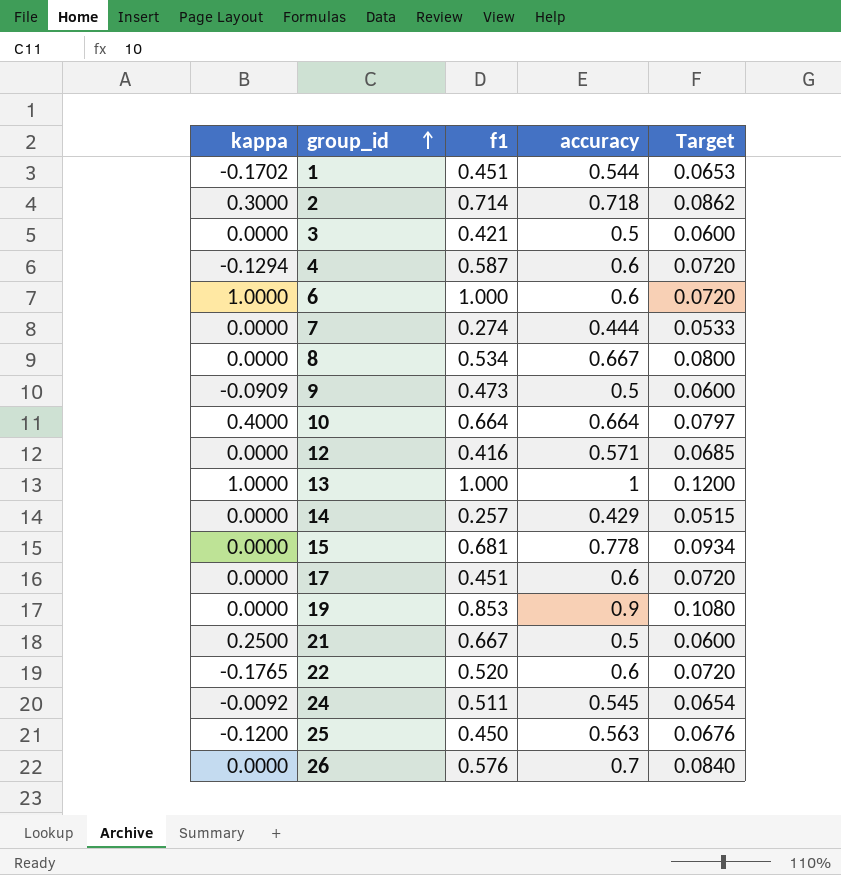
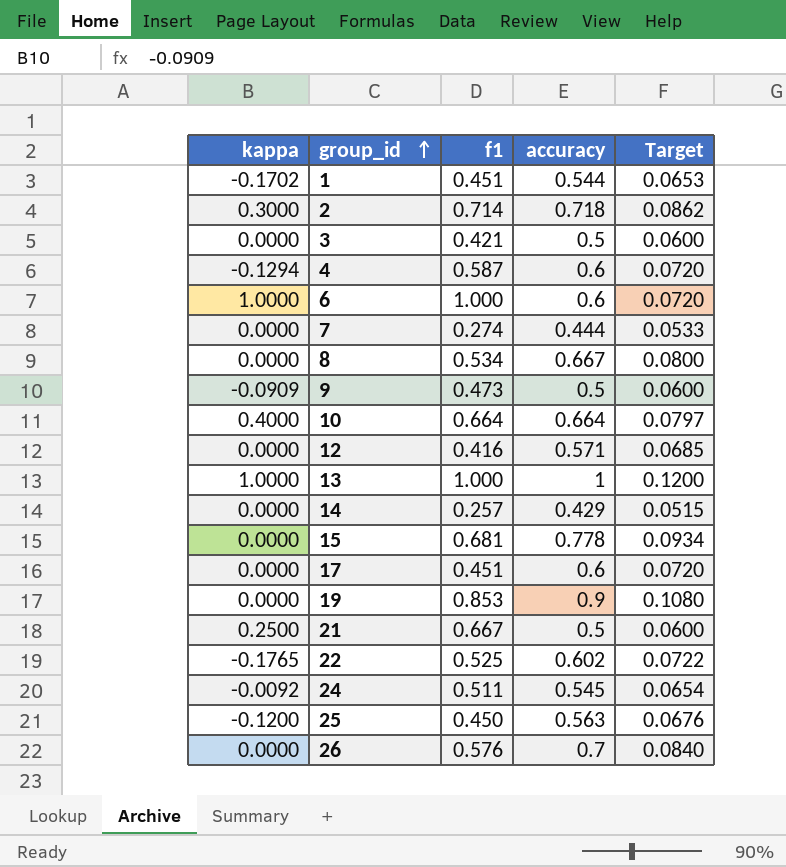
22 | f1: 0.520 -> 0.525
22 | accuracy: 0.6 -> 0.602
22 | Target: 0.0720 -> 0.0722

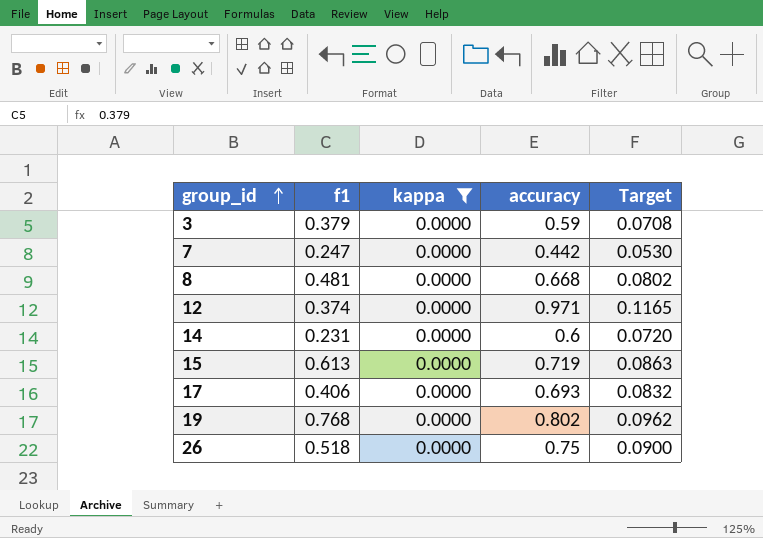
filter: none -> kappa = 0.0000
column kappa | position: 1 -> 3
3 | f1: 0.421 -> 0.379
3 | accuracy: 0.5 -> 0.59
3 | Target: 0.0600 -> 0.0708
7 | f1: 0.274 -> 0.247
7 | accuracy: 0.444 -> 0.442
7 | Target: 0.0533 -> 0.0530
8 | f1: 0.534 -> 0.481
8 | accuracy: 0.667 -> 0.668
8 | Target: 0.0800 -> 0.0802
12 | f1: 0.416 -> 0.374
12 | accuracy: 0.571 -> 0.971
12 | Target: 0.0685 -> 0.1165
14 | f1: 0.257 -> 0.231
14 | accuracy: 0.429 -> 0.6
14 | Target: 0.0515 -> 0.0720
15 | f1: 0.681 -> 0.613
15 | accuracy: 0.778 -> 0.719
15 | Target: 0.0934 -> 0.0863
17 | f1: 0.451 -> 0.406
17 | accuracy: 0.6 -> 0.693
17 | Target: 0.0720 -> 0.0832
19 | f1: 0.853 -> 0.768
19 | accuracy: 0.9 -> 0.802
19 | Target: 0.1080 -> 0.0962
26 | f1: 0.576 -> 0.518
26 | accuracy: 0.7 -> 0.75
26 | Target: 0.0840 -> 0.0900

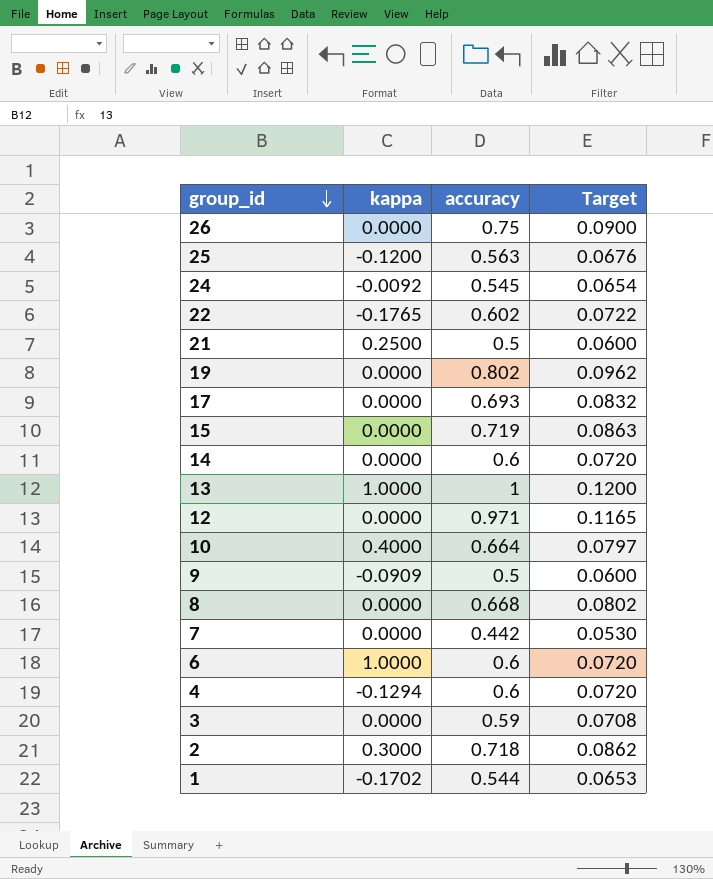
filter: kappa = 0.0000 -> none
row order: group_id ascending -> group_id descending
column f1 | position: 2 -> none

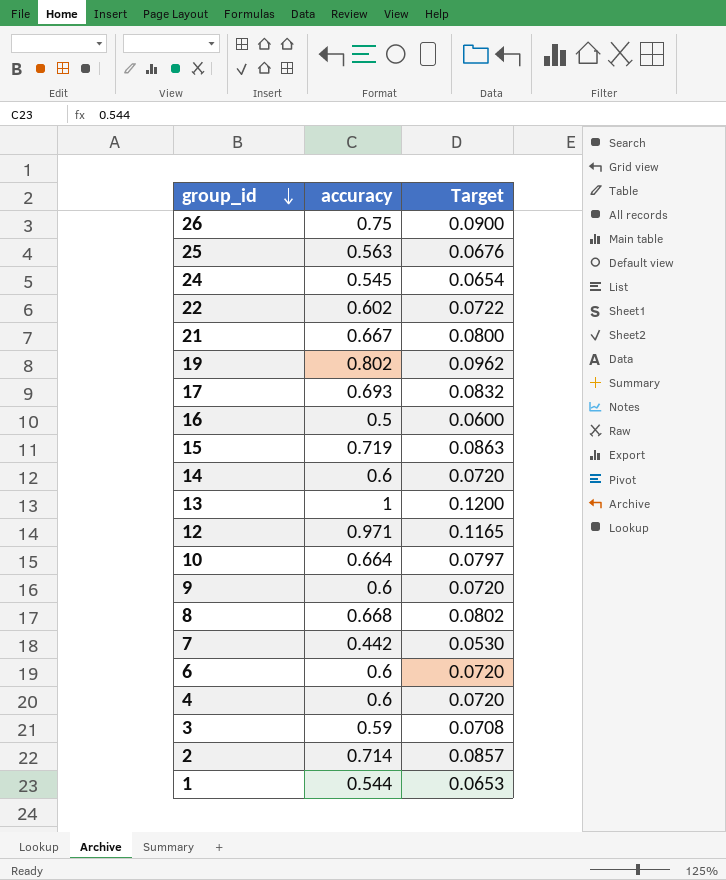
column kappa | position: 2 -> none
21 | accuracy: 0.5 -> 0.667
21 | Target: 0.0600 -> 0.0800
row 16: none -> 0.5 | 0.0600
9 | accuracy: 0.5 -> 0.6
9 | Target: 0.0600 -> 0.0720
2 | accuracy: 0.718 -> 0.714
2 | Target: 0.0862 -> 0.0857

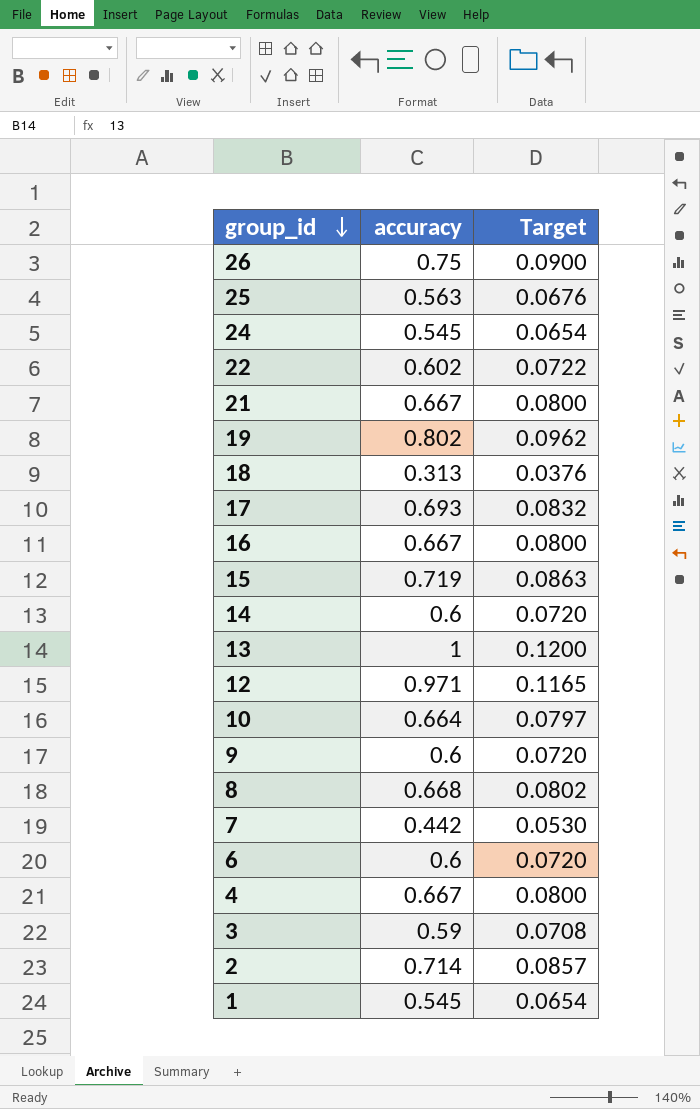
row 18: none -> 0.313 | 0.0376
16 | accuracy: 0.5 -> 0.667
16 | Target: 0.0600 -> 0.0800
4 | accuracy: 0.6 -> 0.667
4 | Target: 0.0720 -> 0.0800
1 | accuracy: 0.544 -> 0.545
1 | Target: 0.0653 -> 0.0654

